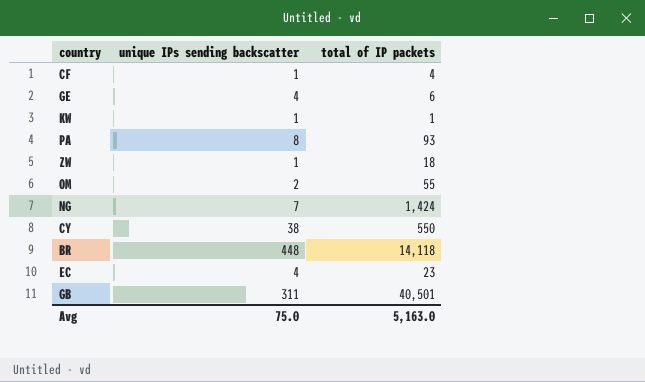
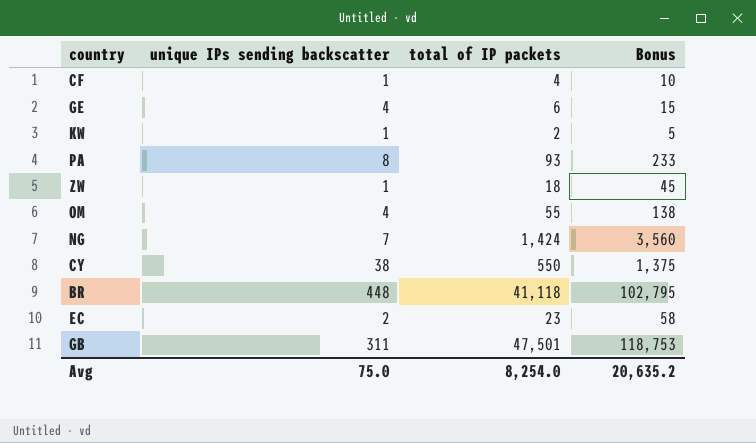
column Bonus | formula: none -> [total of IP packets] * 2.5
KW | total of IP packets: 1 -> 2
OM | unique IPs sending backscatter: 2 -> 4
BR | total of IP packets: 14,118 -> 41,118
EC | unique IPs sending backscatter: 4 -> 2
GB | total of IP packets: 40,501 -> 47,501
Avg | total of IP packets: 5,163.0 -> 8,254.0

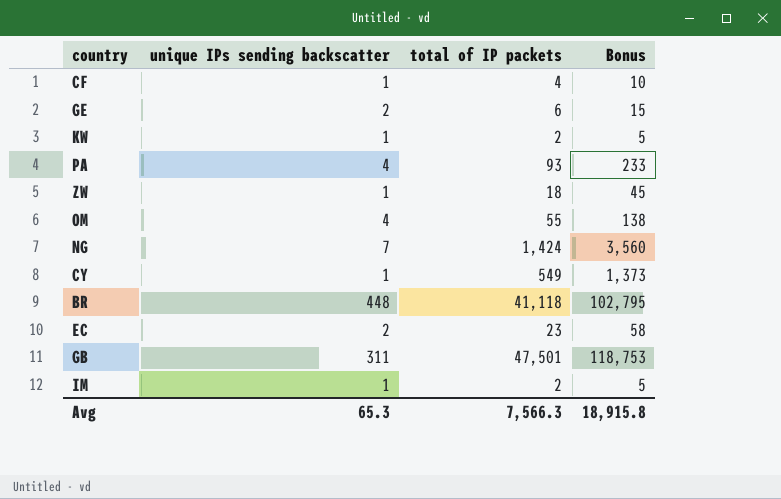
GE | unique IPs sending backscatter: 4 -> 2
PA | unique IPs sending backscatter: 8 -> 4
CY | unique IPs sending backscatter: 38 -> 1
CY | total of IP packets: 550 -> 549
CY | Bonus: 1,375 -> 1,373
row IM: none -> 1 | 2 | 5
Avg | unique IPs sending backscatter: 75.0 -> 65.3
Avg | total of IP packets: 8,254.0 -> 7,566.3
Avg | Bonus: 20,635.2 -> 18,915.8

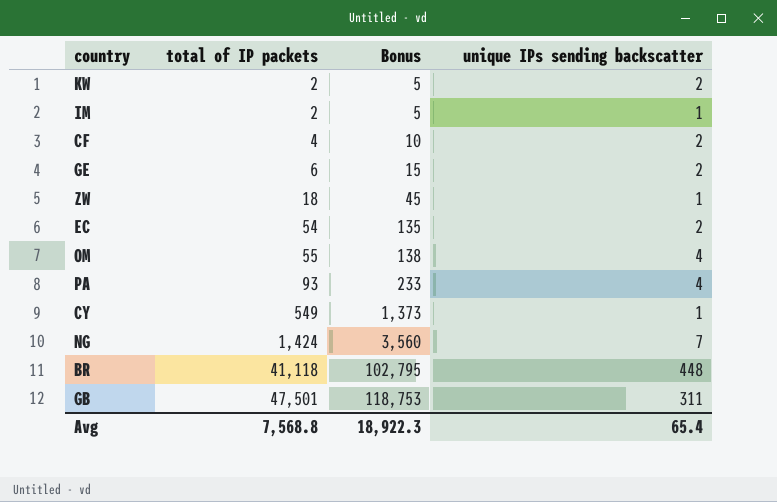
row order: none -> total of IP packets ascending
column unique IPs sending backscatter | position: 2 -> 4
KW | unique IPs sending backscatter: 1 -> 2
CF | unique IPs sending backscatter: 1 -> 2
EC | total of IP packets: 23 -> 54
EC | Bonus: 58 -> 135
Avg | total of IP packets: 7,566.3 -> 7,568.8
Avg | Bonus: 18,915.8 -> 18,922.3
Avg | unique IPs sending backscatter: 65.3 -> 65.4

